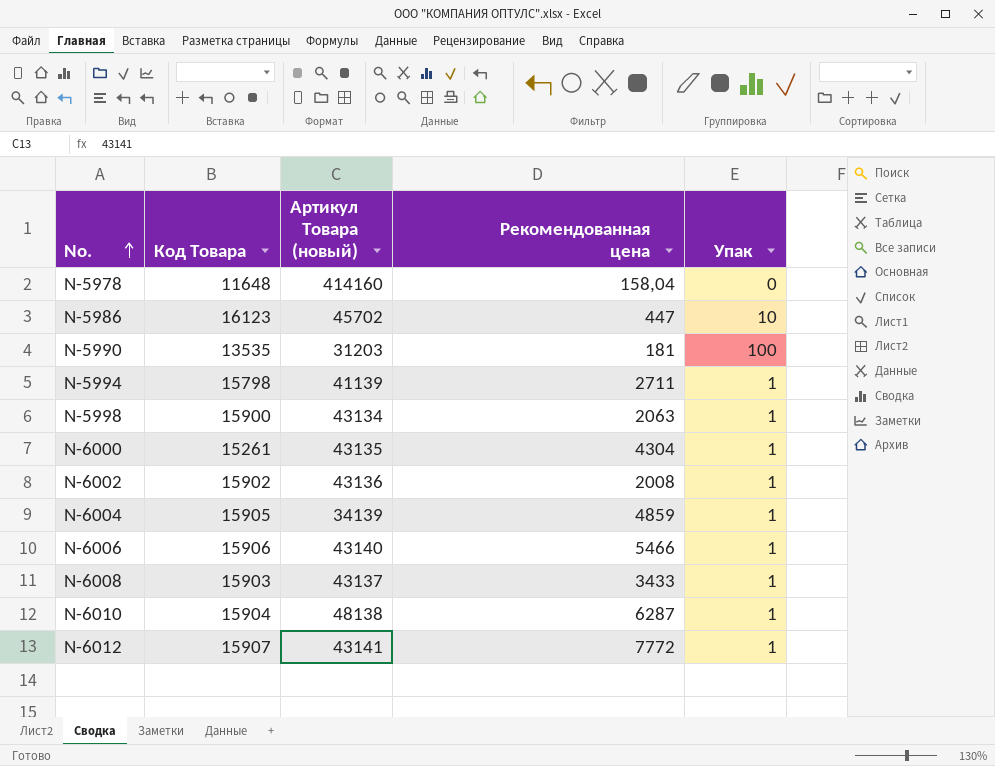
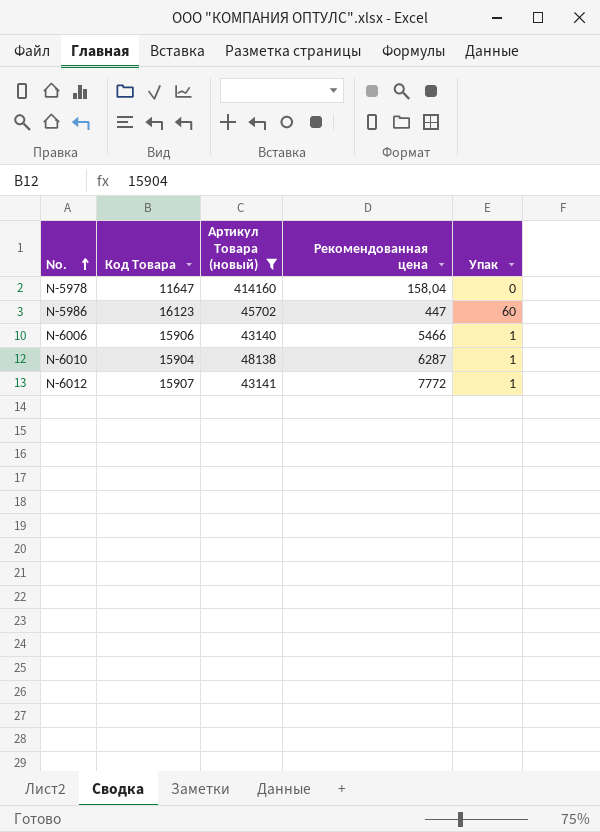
filter: none -> Артикул Товара (новый) >= 43140
N-5978 | Код Товара: 11648 -> 11647
N-5986 | Упак: 10 -> 60

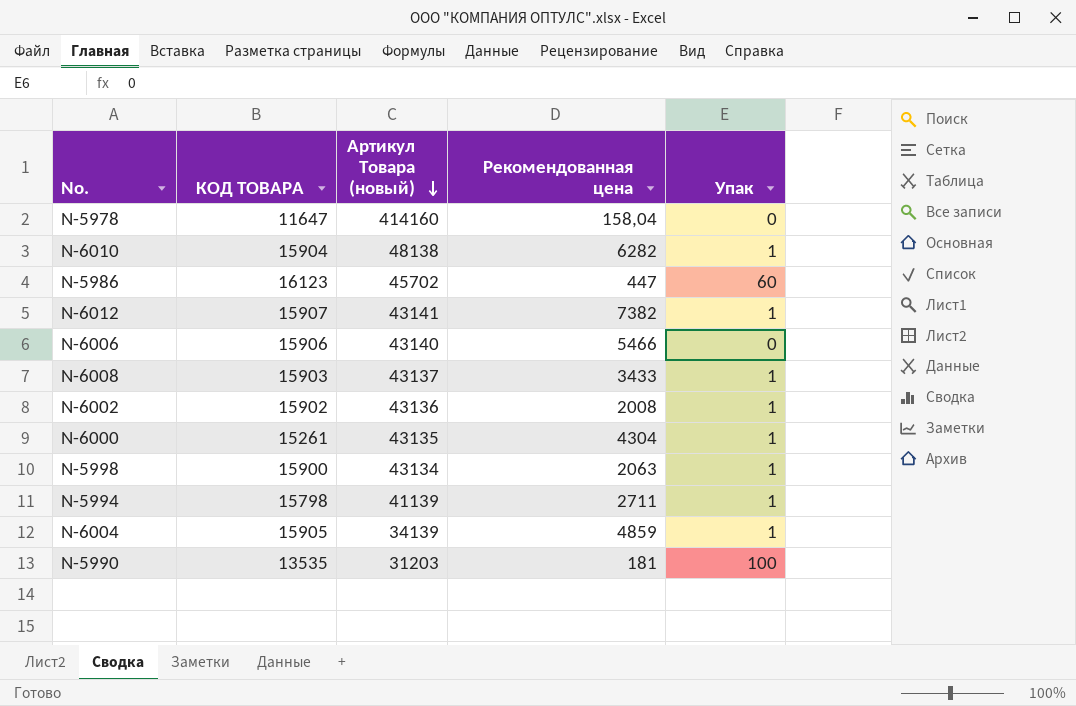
filter: Артикул Товара (новый) >= 43140 -> none
row order: No. ascending -> Артикул Товара (новый) descending
column name: Код Товара -> КОД ТОВАРА
N-6010 | Рекомендованная цена: 6287 -> 6282
N-6012 | Рекомендованная цена: 7772 -> 7382
N-6006 | Упак: 1 -> 0

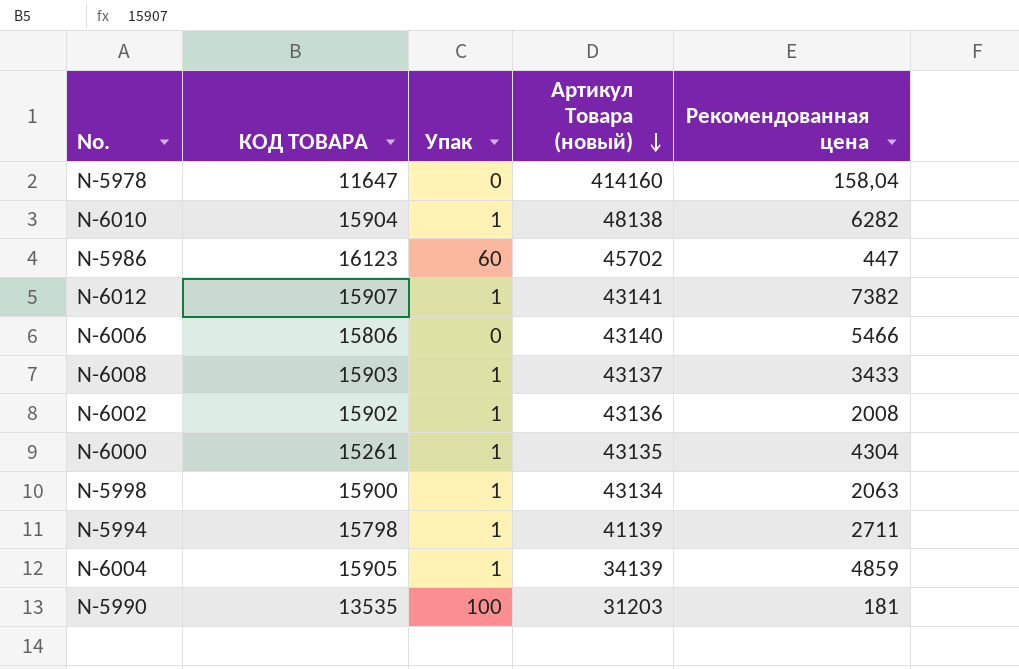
column Упак | position: 5 -> 3
N-6006 | КОД ТОВАРА: 15906 -> 15806

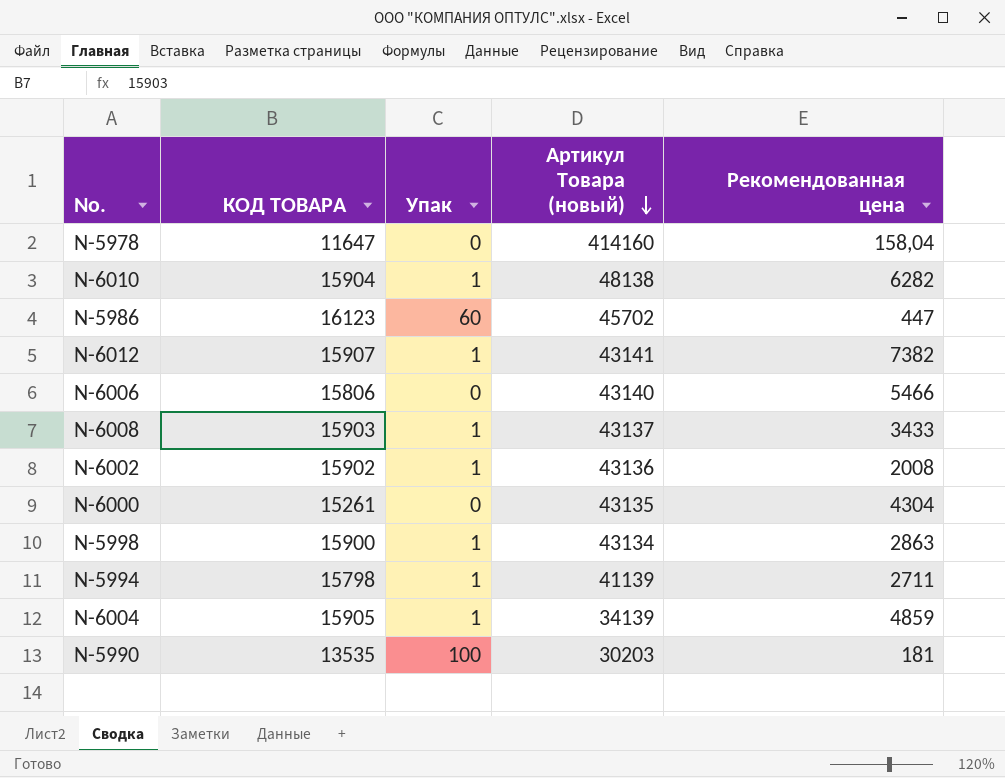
N-6000 | Упак: 1 -> 0
N-5998 | Рекомендованная цена: 2063 -> 2863
N-5990 | Артикул Товара (новый): 31203 -> 30203

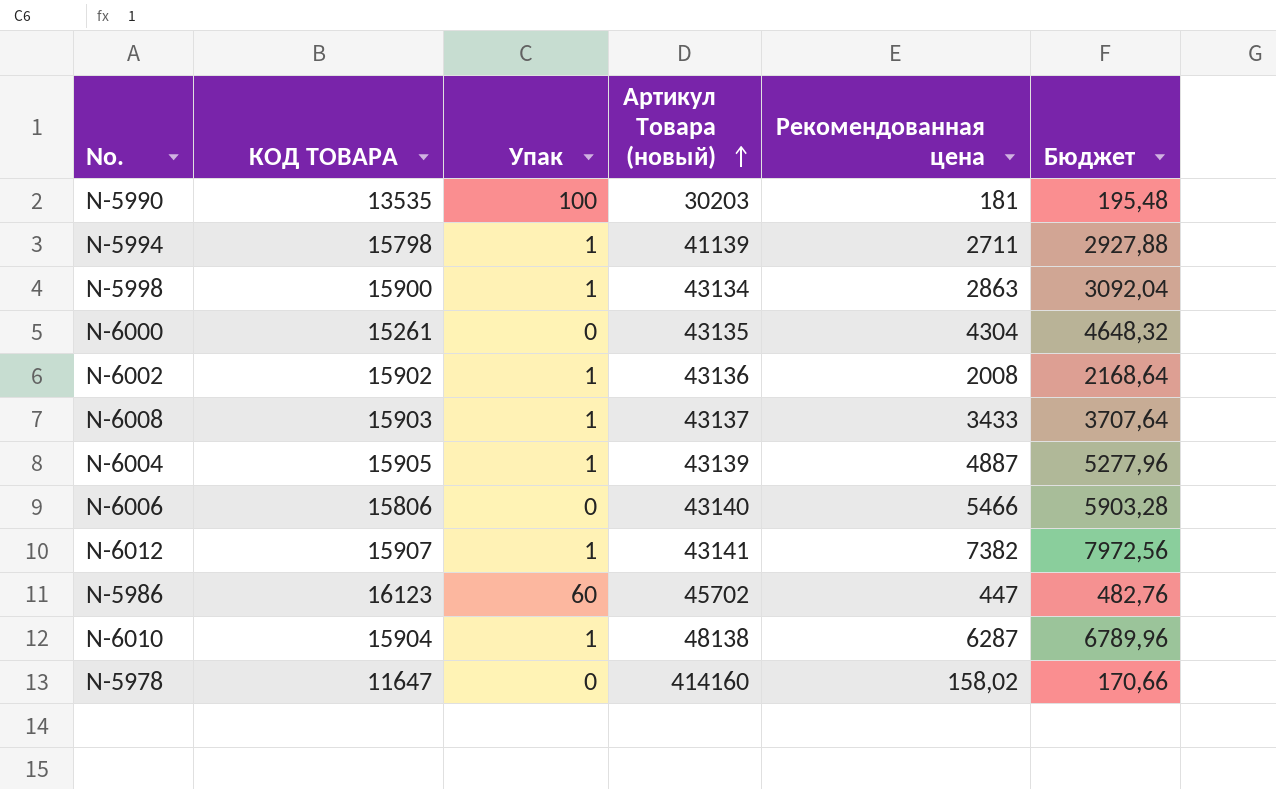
row order: Артикул Товара (новый) descending -> Артикул Товара (новый) ascending
column Бюджет | formula: none -> [Рекомендованная цена] * 1,08
N-6004 | Артикул Товара (новый): 34139 -> 43139
N-6004 | Рекомендованная цена: 4859 -> 4887
N-6010 | Рекомендованная цена: 6282 -> 6287
N-5978 | Рекомендованная цена: 158,04 -> 158,02

